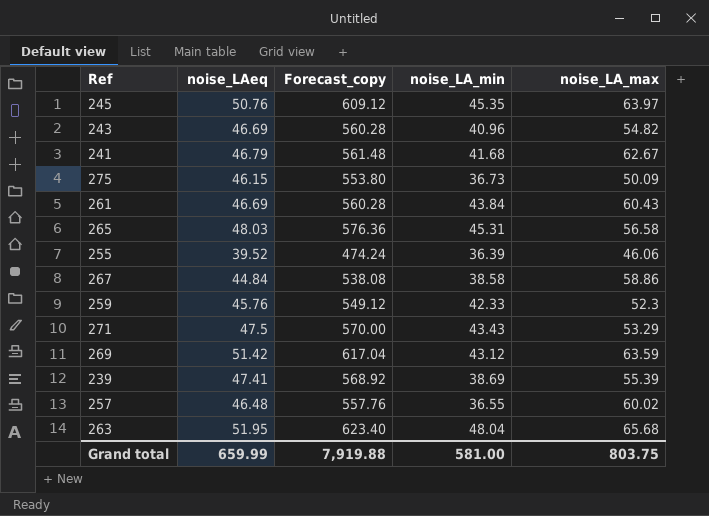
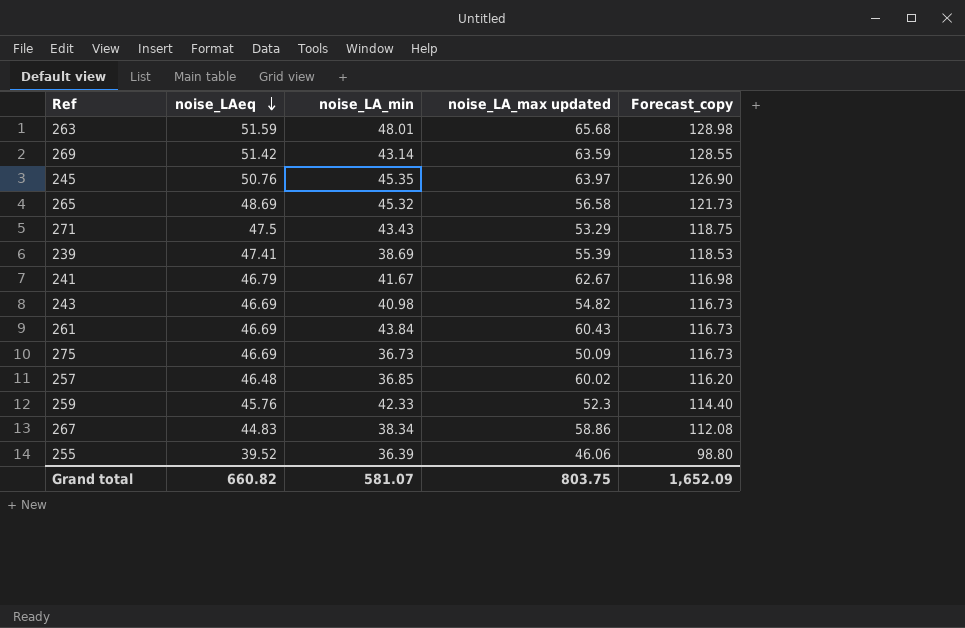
row order: none -> noise_LAeq descending
column name: noise_LA_max -> noise_LA_max updated
column Forecast_copy | formula: [noise_LAeq] * 12 -> [noise_LAeq] * 2.5
column Forecast_copy | position: 3 -> 5
263 | noise_LAeq: 51.95 -> 51.59
263 | noise_LA_min: 48.04 -> 48.01
269 | noise_LA_min: 43.12 -> 43.14
265 | noise_LAeq: 48.03 -> 48.69
265 | noise_LA_min: 45.31 -> 45.32
241 | noise_LA_min: 41.68 -> 41.67
243 | noise_LA_min: 40.96 -> 40.98
275 | noise_LAeq: 46.15 -> 46.69
257 | noise_LA_min: 36.55 -> 36.85
267 | noise_LAeq: 44.84 -> 44.83
267 | noise_LA_min: 38.58 -> 38.34
Grand total | noise_LAeq: 659.99 -> 660.82
Grand total | noise_LA_min: 581.00 -> 581.07
Grand total | Forecast_copy: 7,919.88 -> 1,652.09

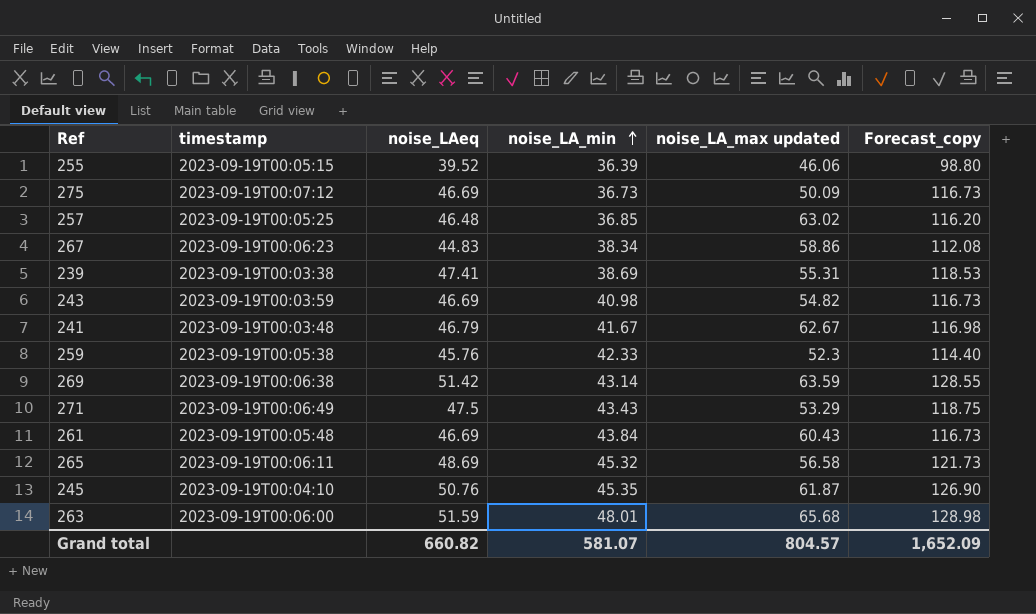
row order: noise_LAeq descending -> noise_LA_min ascending
column timestamp | position: none -> 2
257 | noise_LA_max updated: 60.02 -> 63.02
239 | noise_LA_max updated: 55.39 -> 55.31
245 | noise_LA_max updated: 63.97 -> 61.87
Grand total | noise_LA_max updated: 803.75 -> 804.57

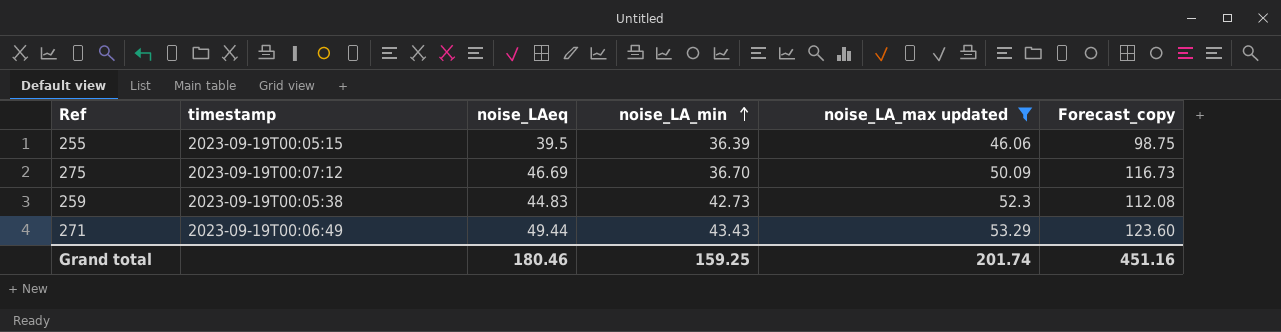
filter: none -> noise_LA_max updated <= 53.29
255 | noise_LAeq: 39.52 -> 39.5
255 | Forecast_copy: 98.80 -> 98.75
275 | noise_LA_min: 36.73 -> 36.70
259 | noise_LAeq: 45.76 -> 44.83
259 | noise_LA_min: 42.33 -> 42.73
259 | Forecast_copy: 114.40 -> 112.08
271 | noise_LAeq: 47.5 -> 49.44
271 | Forecast_copy: 118.75 -> 123.60
Grand total | noise_LAeq: 660.82 -> 180.46
Grand total | noise_LA_min: 581.07 -> 159.25
Grand total | noise_LA_max updated: 804.57 -> 201.74
Grand total | Forecast_copy: 1,652.09 -> 451.16

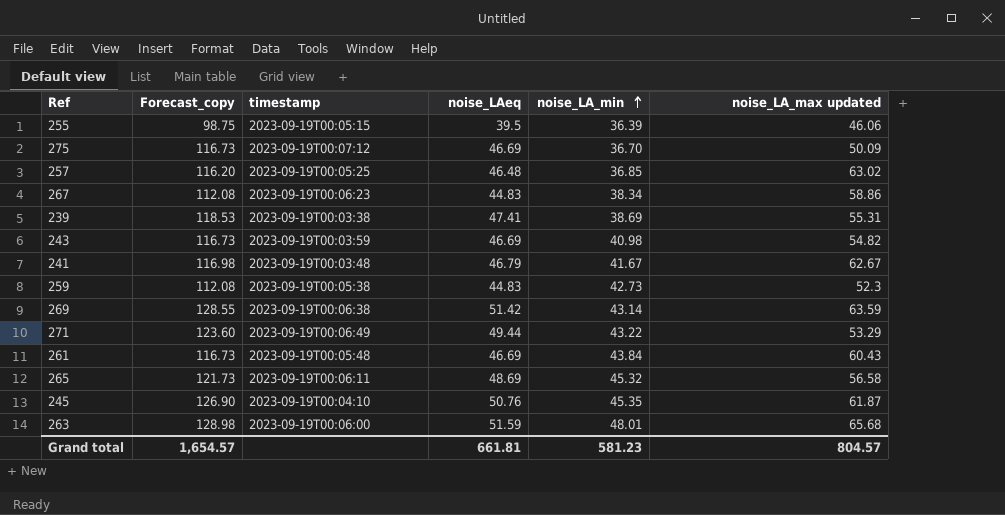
filter: noise_LA_max updated <= 53.29 -> none
column Forecast_copy | position: 6 -> 2
271 | noise_LA_min: 43.43 -> 43.22
Grand total | Forecast_copy: 451.16 -> 1,654.57
Grand total | noise_LAeq: 180.46 -> 661.81
Grand total | noise_LA_min: 159.25 -> 581.23
Grand total | noise_LA_max updated: 201.74 -> 804.57

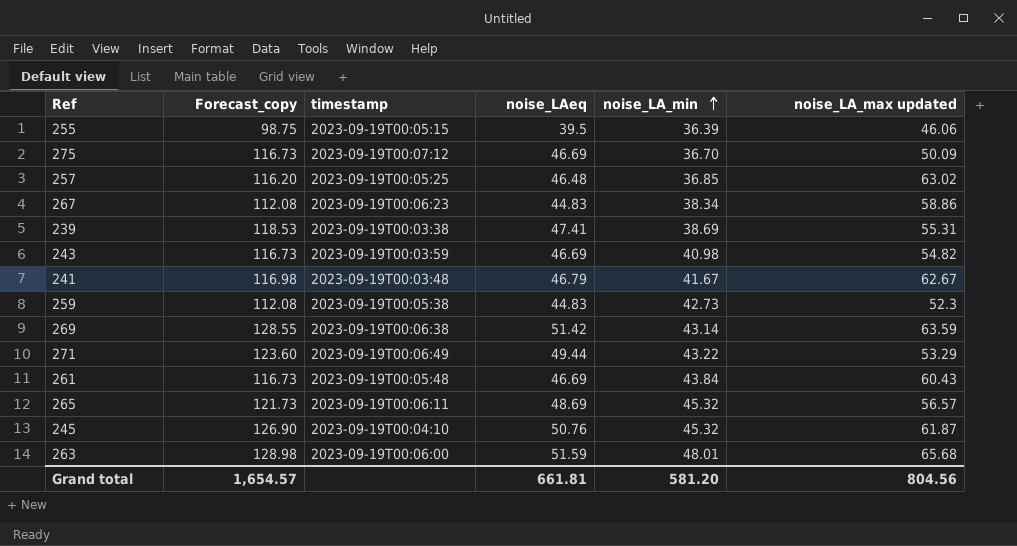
265 | noise_LA_max updated: 56.58 -> 56.57
245 | noise_LA_min: 45.35 -> 45.32
Grand total | noise_LA_min: 581.23 -> 581.20
Grand total | noise_LA_max updated: 804.57 -> 804.56

